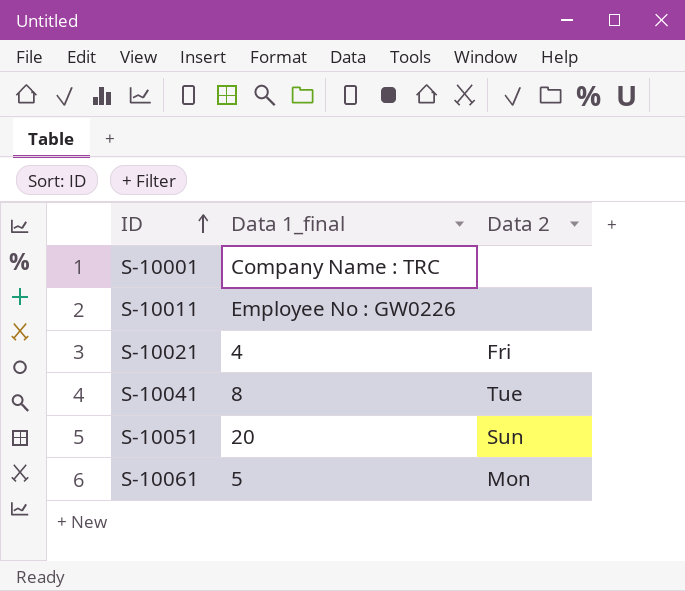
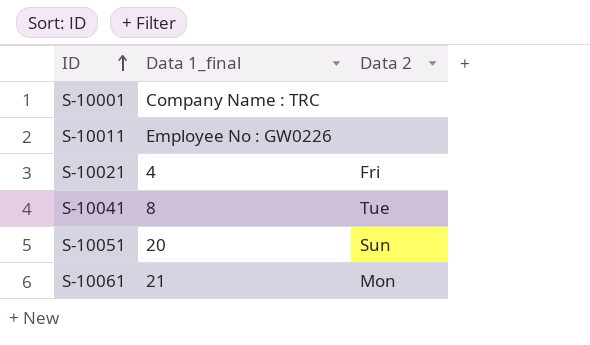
S-10061 | Data 1_final: 5 -> 21

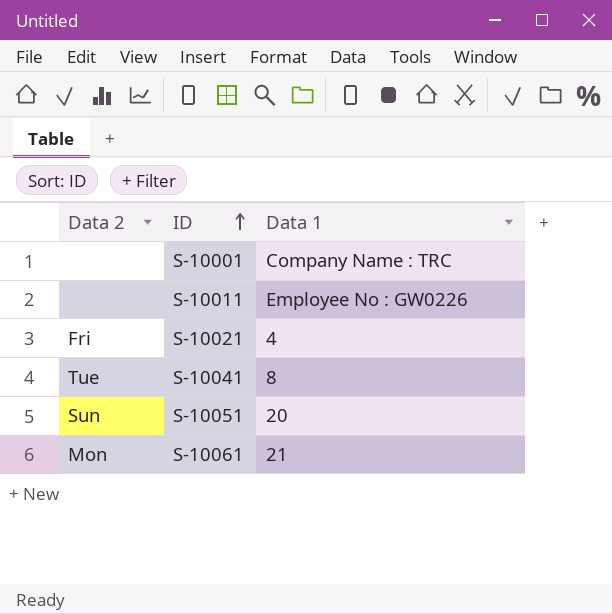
column Data 2 | position: 3 -> 1
column name: Data 1_final -> Data 1

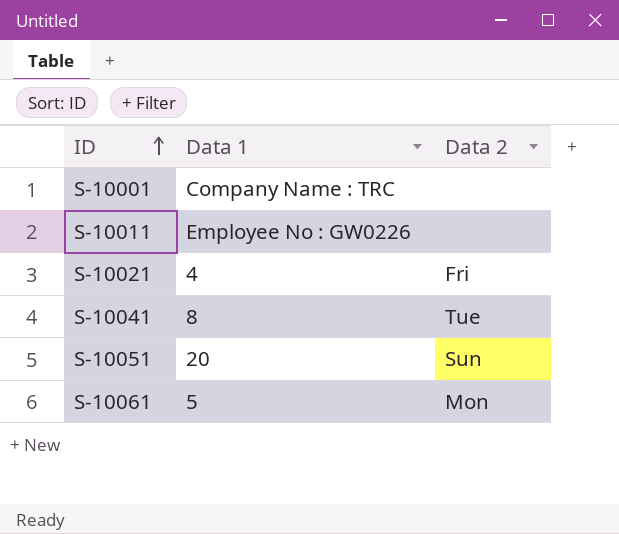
column Data 2 | position: 1 -> 3
S-10061 | Data 1: 21 -> 5

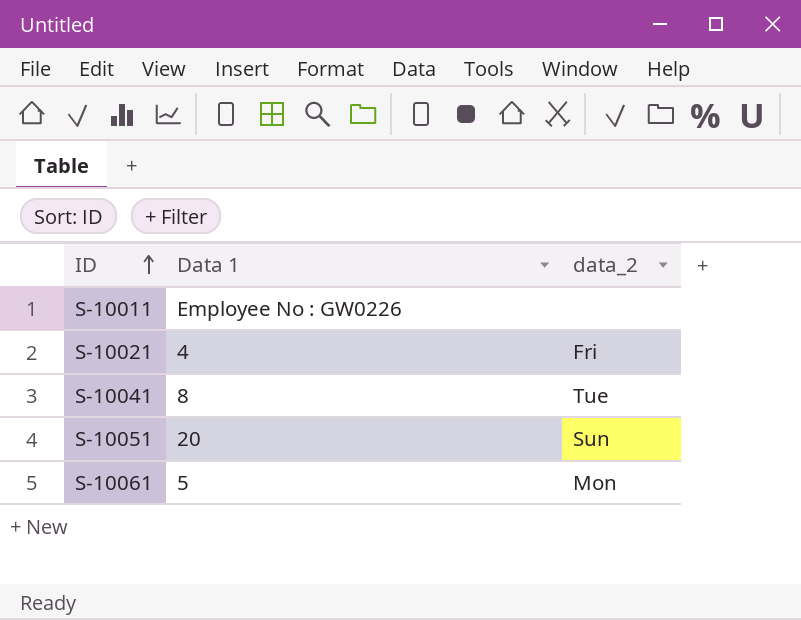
column name: Data 2 -> data_2
row S-10001: Company Name : TRC | none -> none

